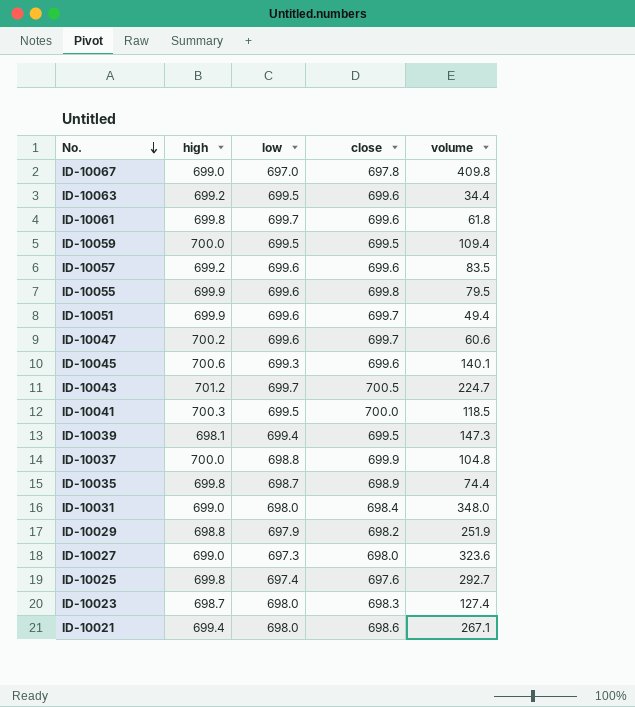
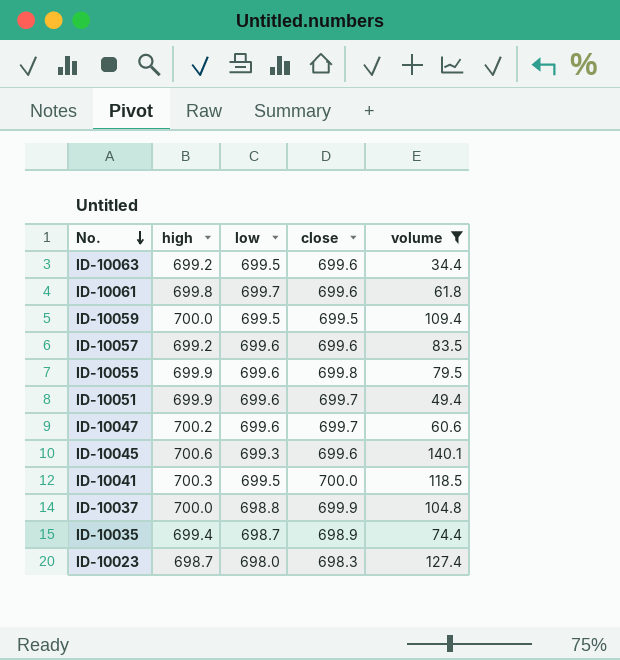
filter: none -> volume <= 140.1
ID-10035 | high: 699.8 -> 699.4

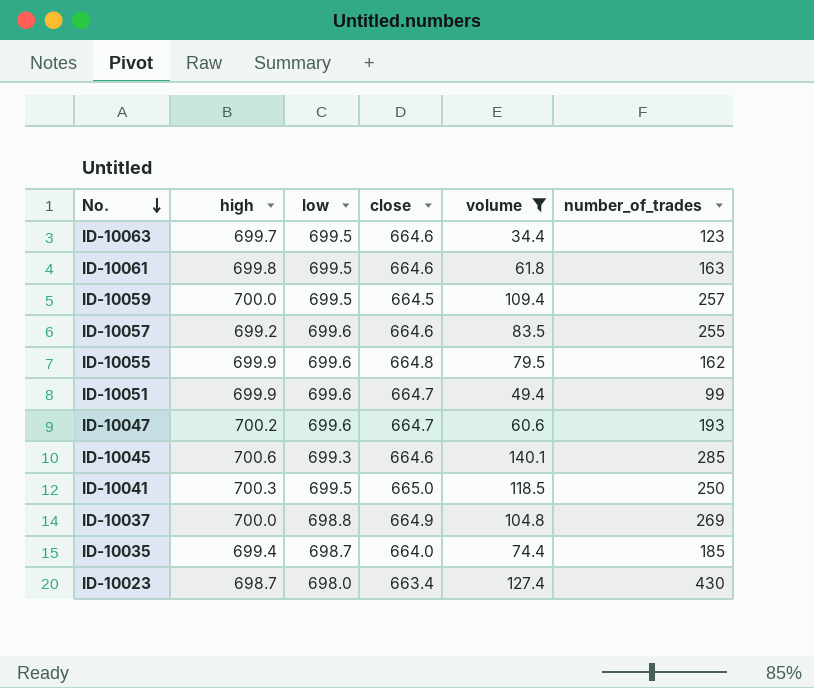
column number_of_trades | position: none -> 6
ID-10063 | high: 699.2 -> 699.7
ID-10063 | close: 699.6 -> 664.6
ID-10061 | low: 699.7 -> 699.5
ID-10061 | close: 699.6 -> 664.6
ID-10059 | close: 699.5 -> 664.5
ID-10057 | close: 699.6 -> 664.6
ID-10055 | close: 699.8 -> 664.8
ID-10051 | close: 699.7 -> 664.7
ID-10047 | close: 699.7 -> 664.7
ID-10045 | close: 699.6 -> 664.6
ID-10041 | close: 700.0 -> 665.0
ID-10037 | close: 699.9 -> 664.9
ID-10035 | close: 698.9 -> 664.0
ID-10023 | close: 698.3 -> 663.4

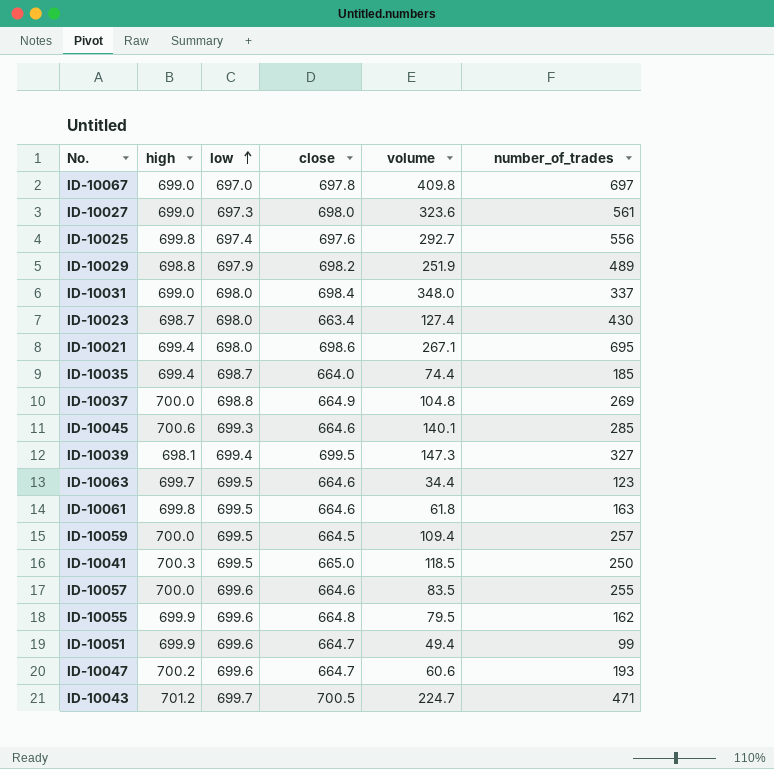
filter: volume <= 140.1 -> none
row order: No. descending -> low ascending
ID-10057 | high: 699.2 -> 700.0

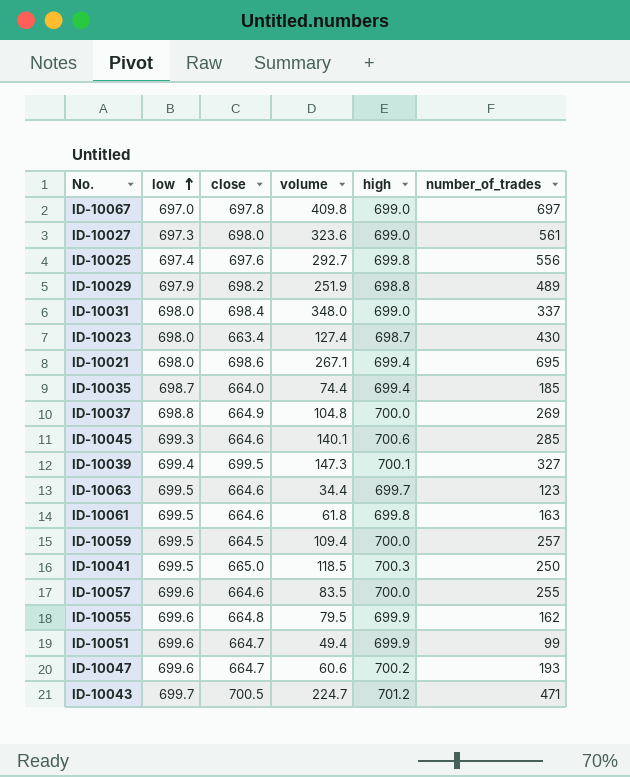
column high | position: 2 -> 5
ID-10039 | high: 698.1 -> 700.1

